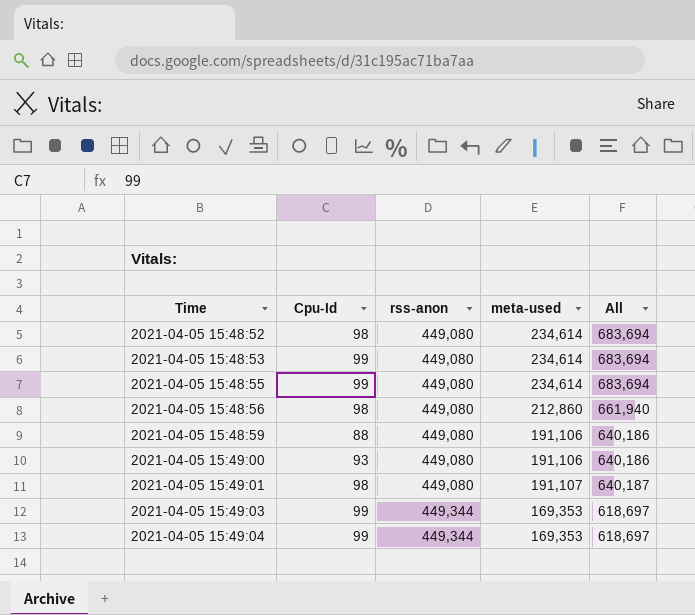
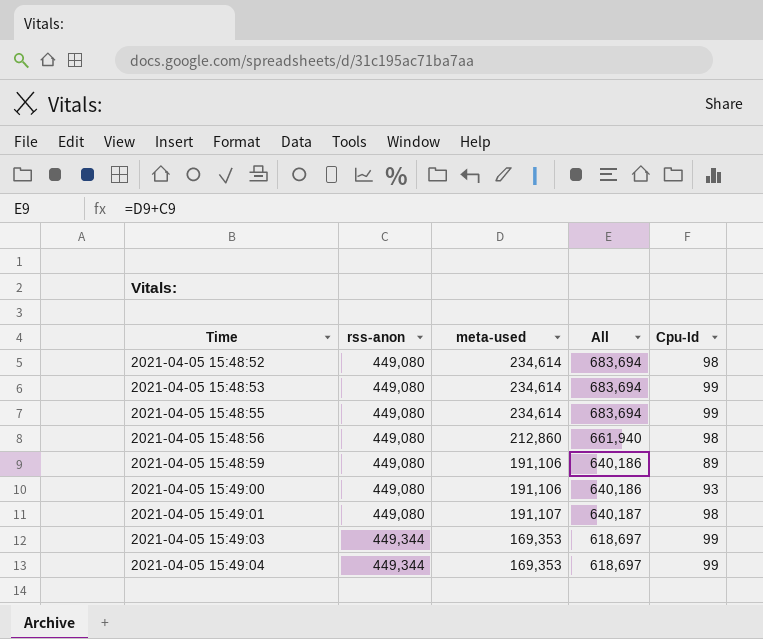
column Cpu-Id | position: 2 -> 5
2021-04-05 15:48:59 | Cpu-Id: 88 -> 89

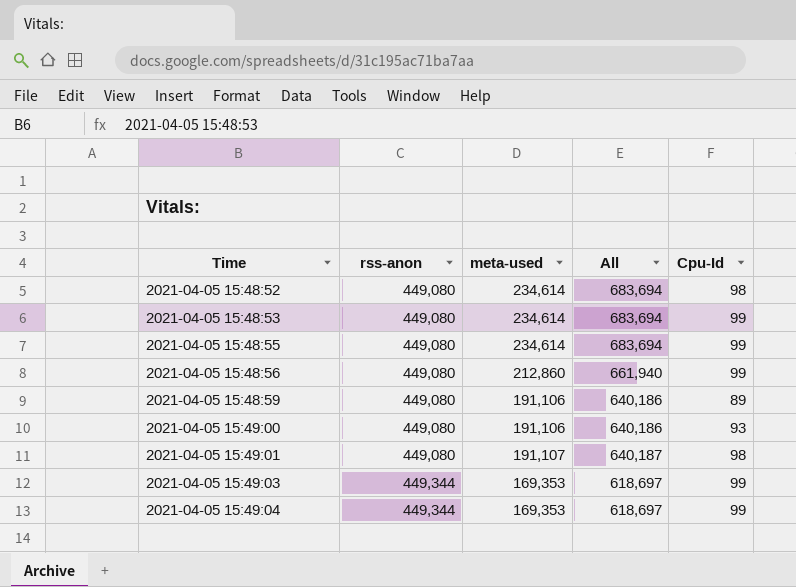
2021-04-05 15:48:56 | Cpu-Id: 98 -> 99

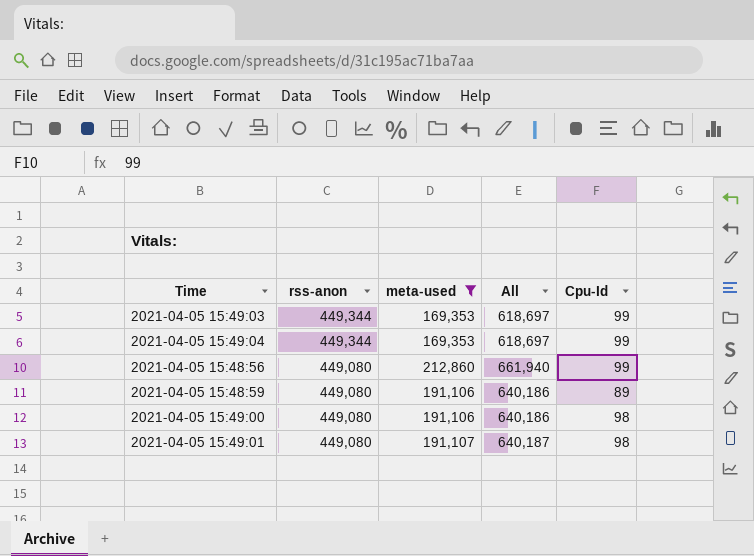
filter: none -> meta-used != 234,614
row order: Time ascending -> rss-anon descending
2021-04-05 15:49:00 | Cpu-Id: 93 -> 98

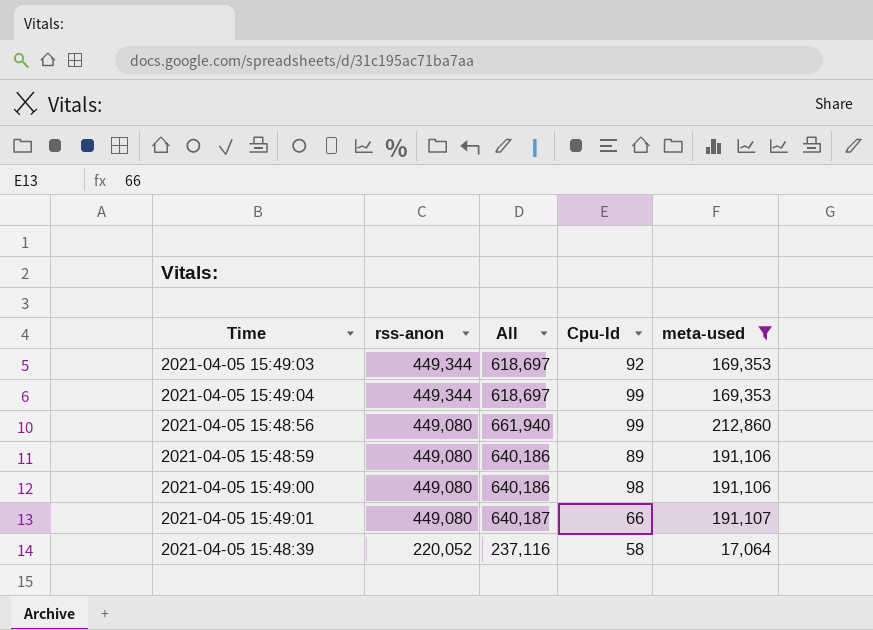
column meta-used | position: 3 -> 5
2021-04-05 15:49:03 | Cpu-Id: 99 -> 92
2021-04-05 15:49:01 | Cpu-Id: 98 -> 66
row 2021-04-05 15:48:39: none -> 220,052 | 237,116 | 58 | 17,064

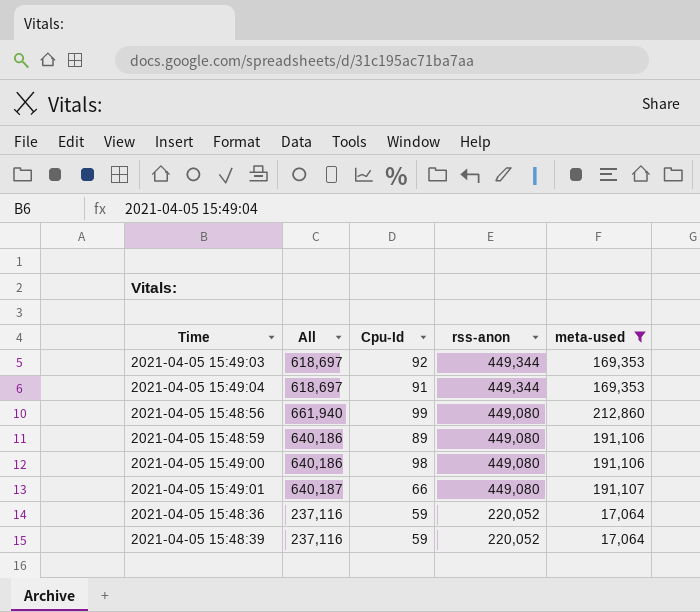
column rss-anon | position: 2 -> 4
2021-04-05 15:49:04 | Cpu-Id: 99 -> 91
row 2021-04-05 15:48:36: none -> 237,116 | 59 | 220,052 | 17,064
2021-04-05 15:48:39 | Cpu-Id: 58 -> 59

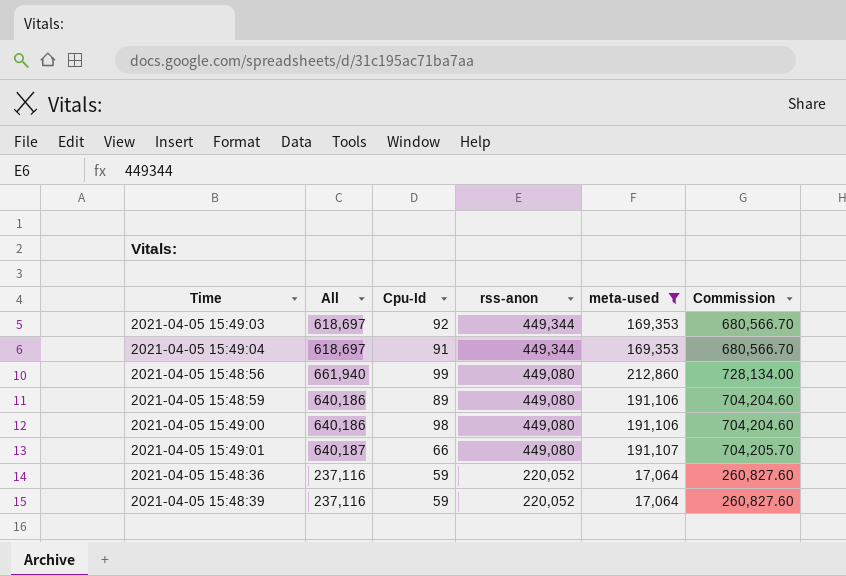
column Commission | formula: none -> [All] * 1.1

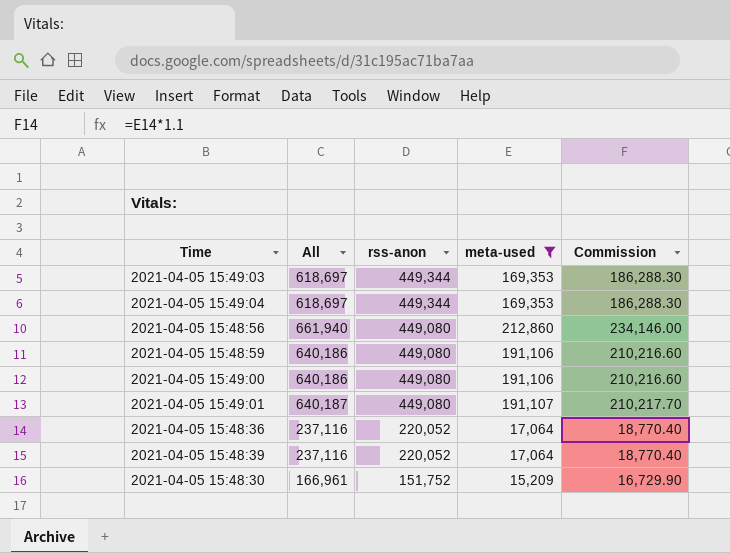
column Cpu-Id | position: 3 -> none
column Commission | formula: [All] * 1.1 -> [meta-used] * 1.1
row 2021-04-05 15:48:30: none -> 166,961 | 151,752 | 15,209 | 16,729.90

